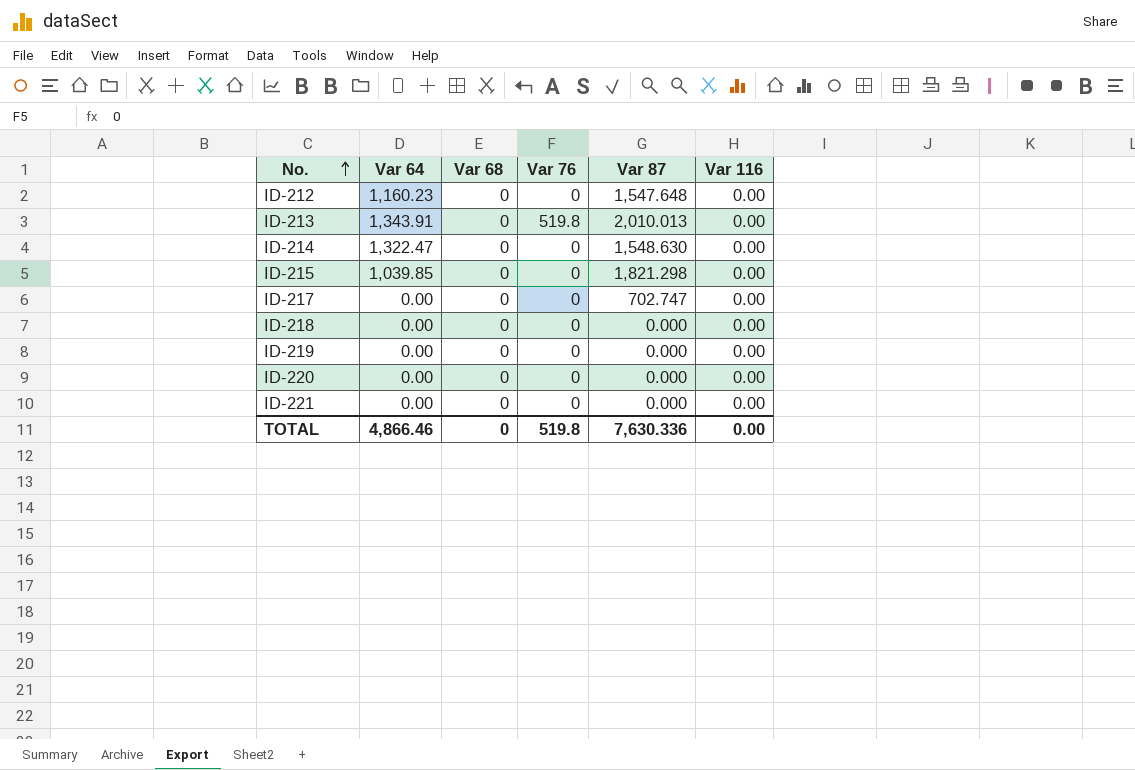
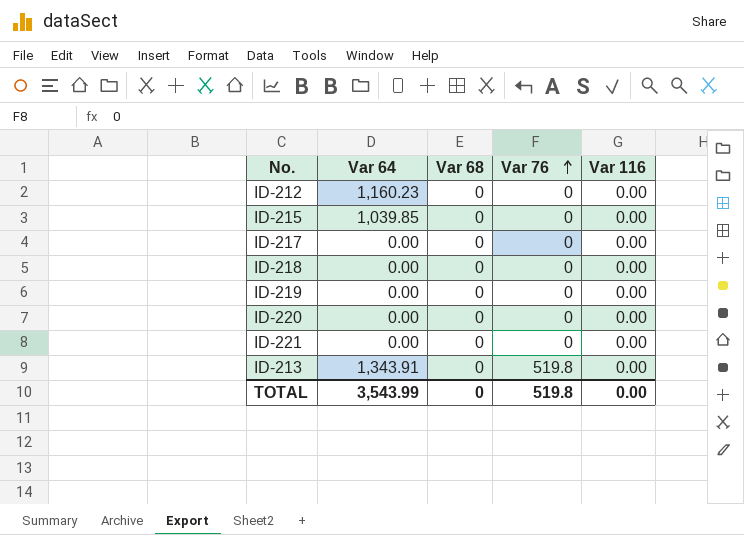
row order: No. ascending -> Var 76 ascending
column Var 87 | position: 5 -> none
row ID-214: 1,322.47 | 0 | 0 | 1,548.630 | 0.00 -> none
TOTAL | Var 64: 4,866.46 -> 3,543.99

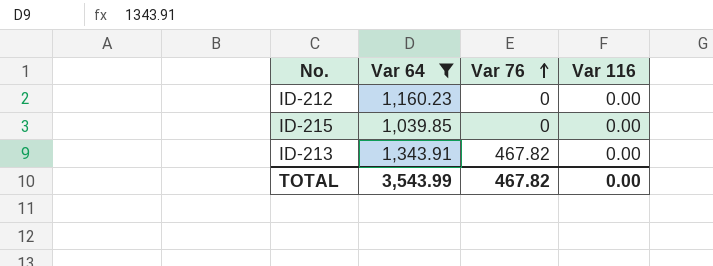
filter: none -> Var 64 != 0.00
column Var 68 | position: 3 -> none
ID-213 | Var 76: 519.8 -> 467.82
TOTAL | Var 76: 519.8 -> 467.82

